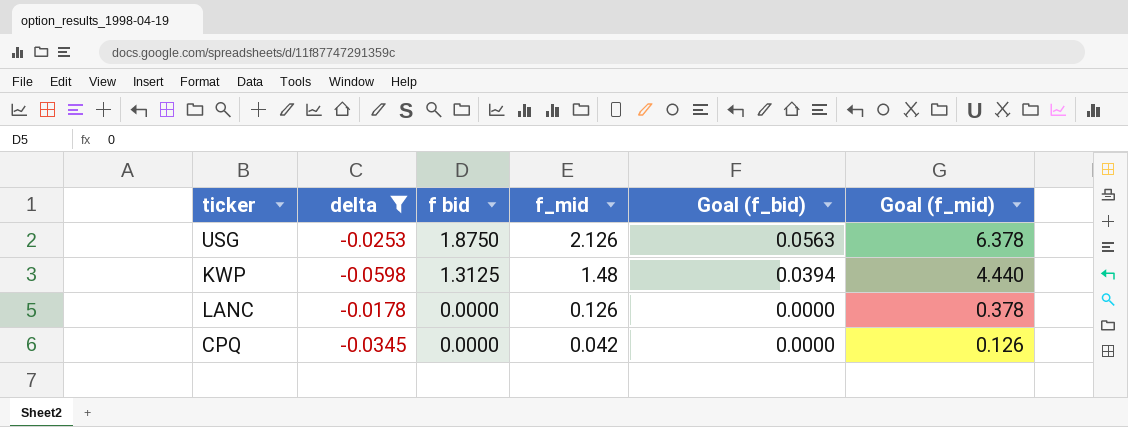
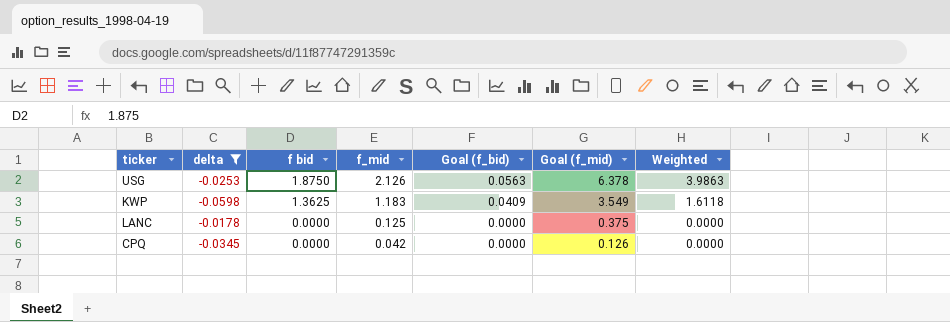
column Weighted | formula: none -> [f bid] * [f_mid]
KWP | f bid: 1.3125 -> 1.3625
KWP | f_mid: 1.48 -> 1.183
KWP | Goal (f_bid): 0.0394 -> 0.0409
KWP | Goal (f_mid): 4.440 -> 3.549
LANC | f_mid: 0.126 -> 0.125
LANC | Goal (f_mid): 0.378 -> 0.375

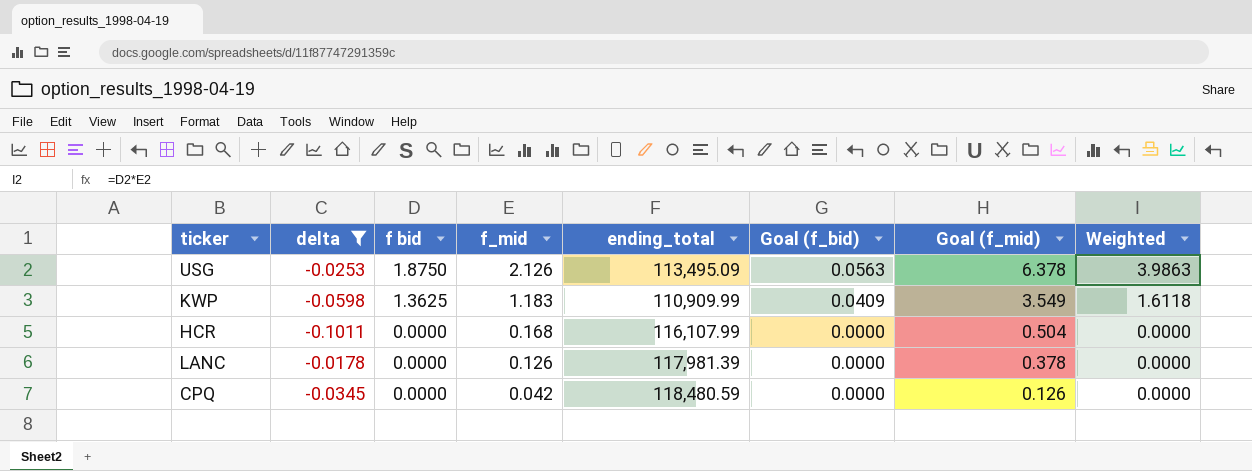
column ending_total | position: none -> 5
row HCR: none -> -0.1011 | 0.0000 | 0.168 | 116,107.99 | 0.0000 | 0.504 | 0.0000
LANC | f_mid: 0.125 -> 0.126
LANC | Goal (f_mid): 0.375 -> 0.378

